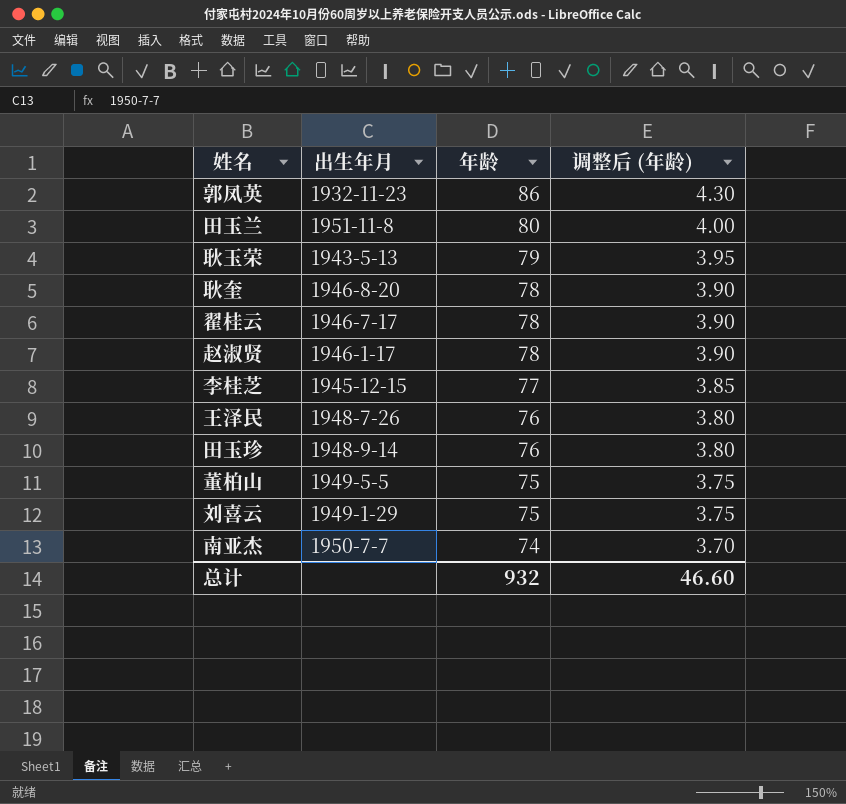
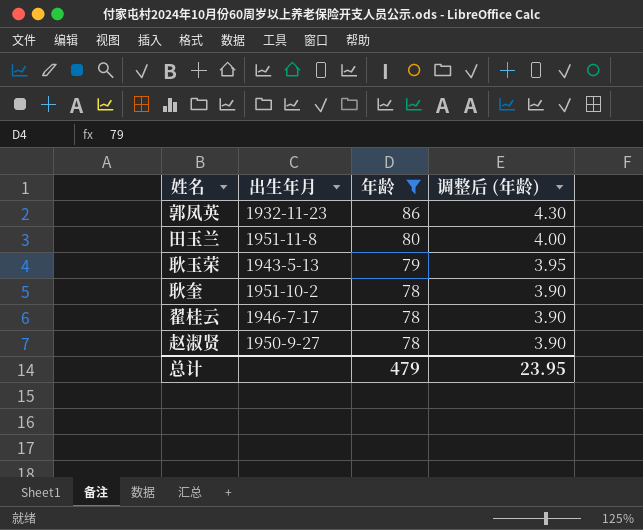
filter: none -> 年龄 >= 78
耿奎 | 出生年月: 1946-8-20 -> 1951-10-2
赵淑贤 | 出生年月: 1946-1-17 -> 1950-9-27
总计 | 年龄: 932 -> 479
总计 | 调整后 (年龄): 46.60 -> 23.95

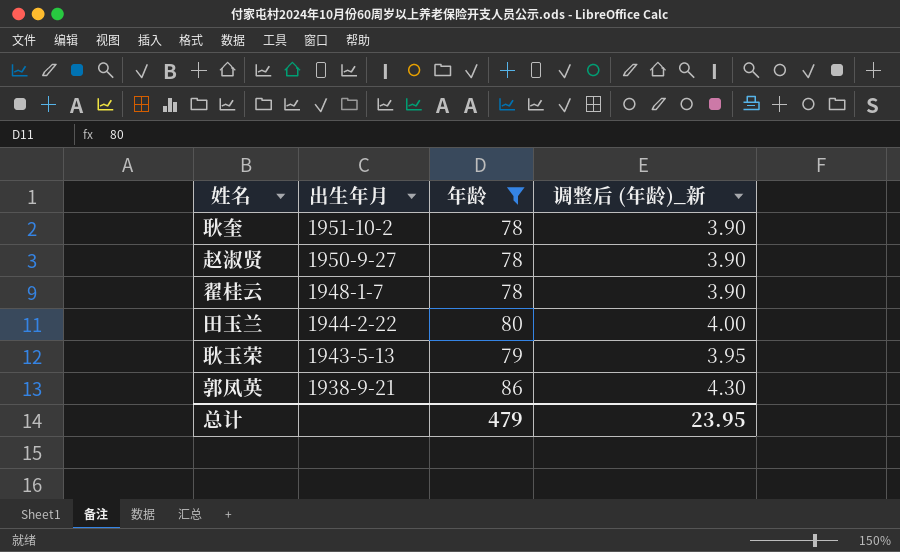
row order: 年龄 descending -> 出生年月 descending
column name: 调整后 (年龄) -> 调整后 (年龄)_新
翟桂云 | 出生年月: 1946-7-17 -> 1948-1-7
田玉兰 | 出生年月: 1951-11-8 -> 1944-2-22
郭凤英 | 出生年月: 1932-11-23 -> 1938-9-21

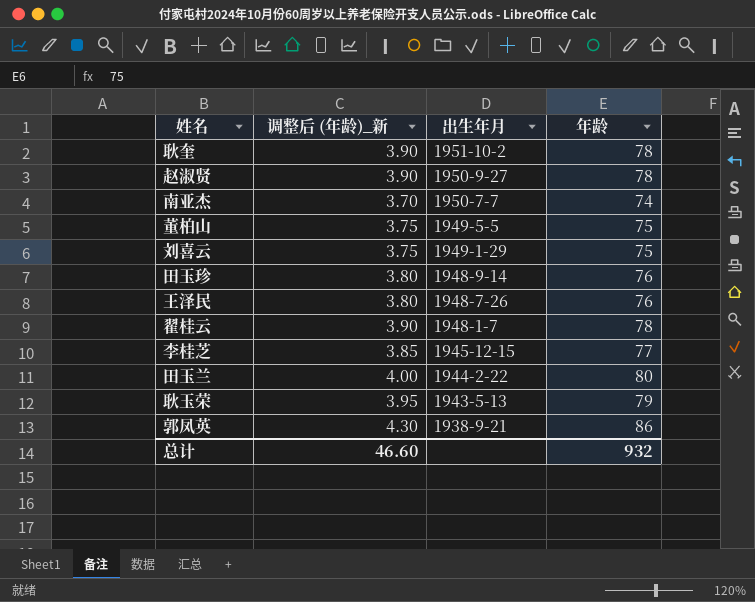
filter: 年龄 >= 78 -> none
column 调整后 (年龄)_新 | position: 4 -> 2
总计 | 调整后 (年龄)_新: 23.95 -> 46.60
总计 | 年龄: 479 -> 932

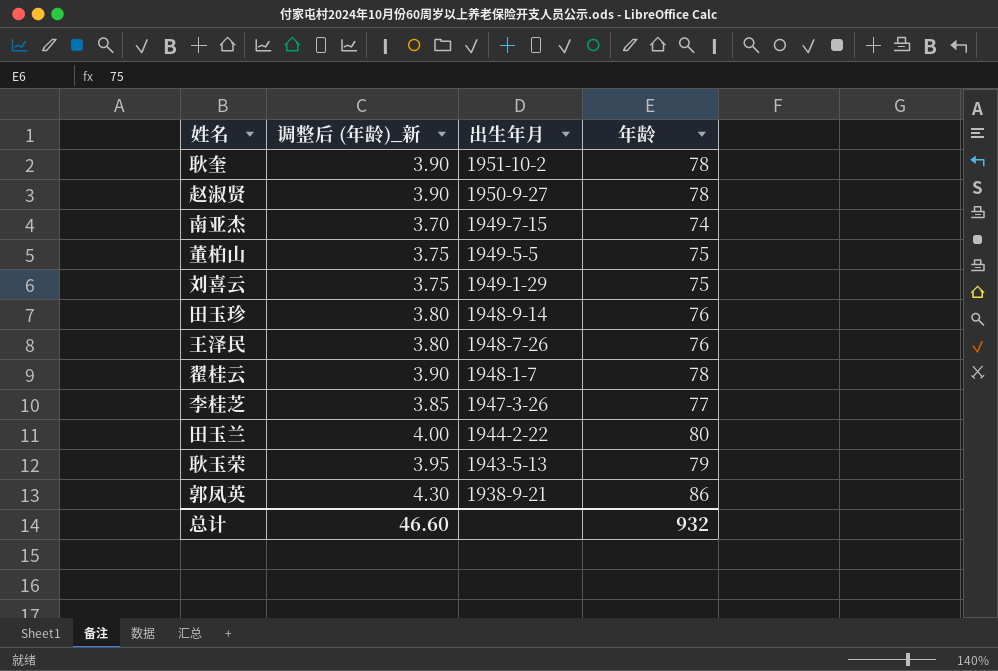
南亚杰 | 出生年月: 1950-7-7 -> 1949-7-15
李桂芝 | 出生年月: 1945-12-15 -> 1947-3-26

